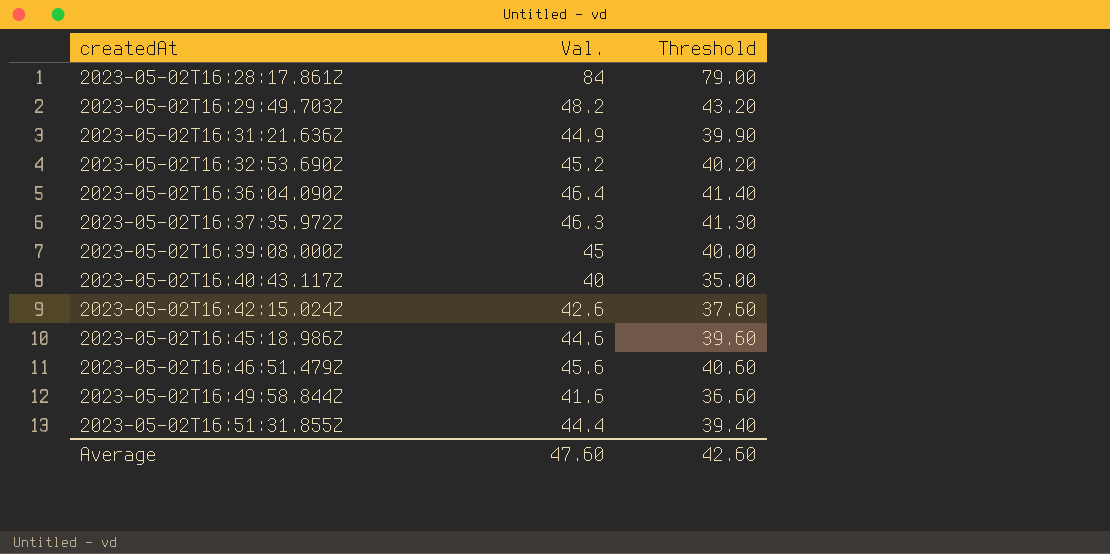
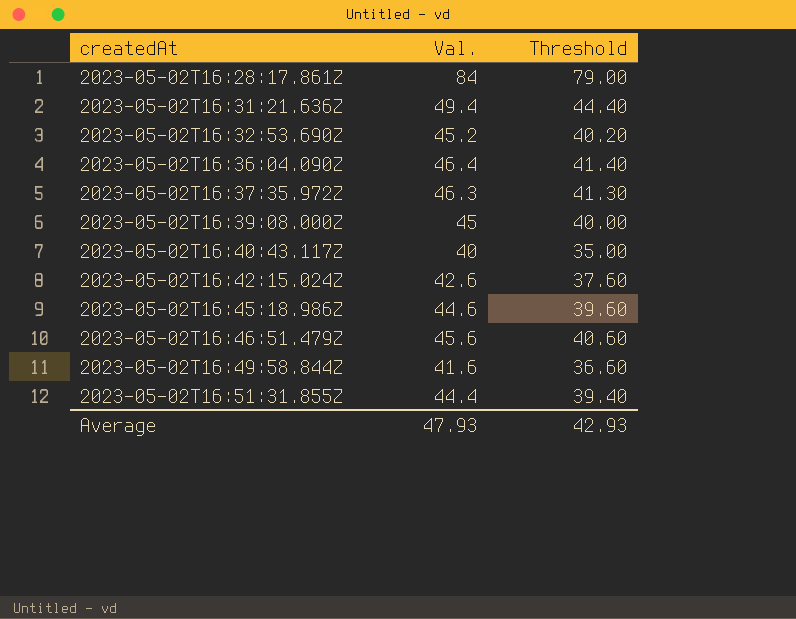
row 2023-05-02T16:29:49.703Z: 48.2 | 43.20 -> none
2023-05-02T16:31:21.636Z | Val.: 44.9 -> 49.4
2023-05-02T16:31:21.636Z | Threshold: 39.90 -> 44.40
Average | Val.: 47.60 -> 47.93
Average | Threshold: 42.60 -> 42.93

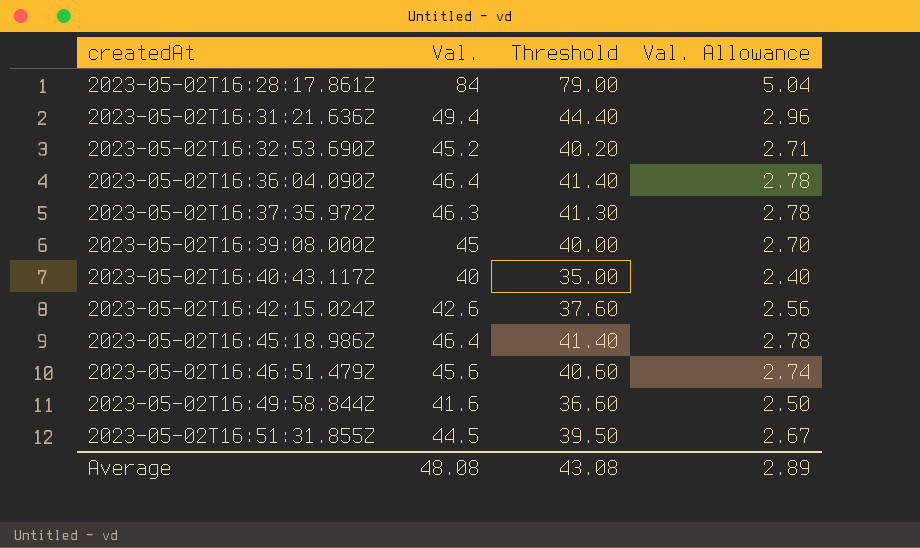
column Val. Allowance | formula: none -> [Val.] * 0.06
2023-05-02T16:45:18.986Z | Val.: 44.6 -> 46.4
2023-05-02T16:45:18.986Z | Threshold: 39.60 -> 41.40
2023-05-02T16:51:31.855Z | Val.: 44.4 -> 44.5
2023-05-02T16:51:31.855Z | Threshold: 39.40 -> 39.50
Average | Val.: 47.93 -> 48.08
Average | Threshold: 42.93 -> 43.08

